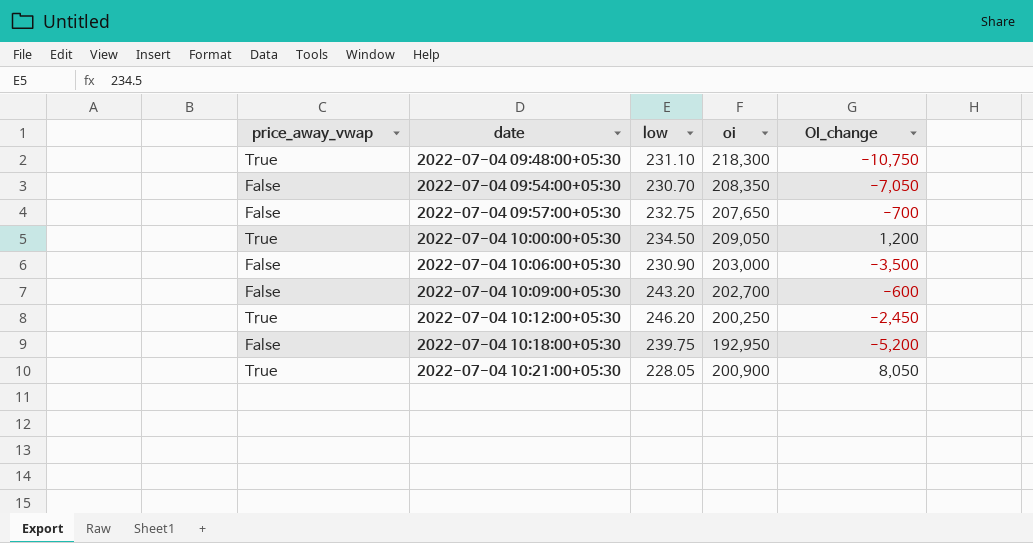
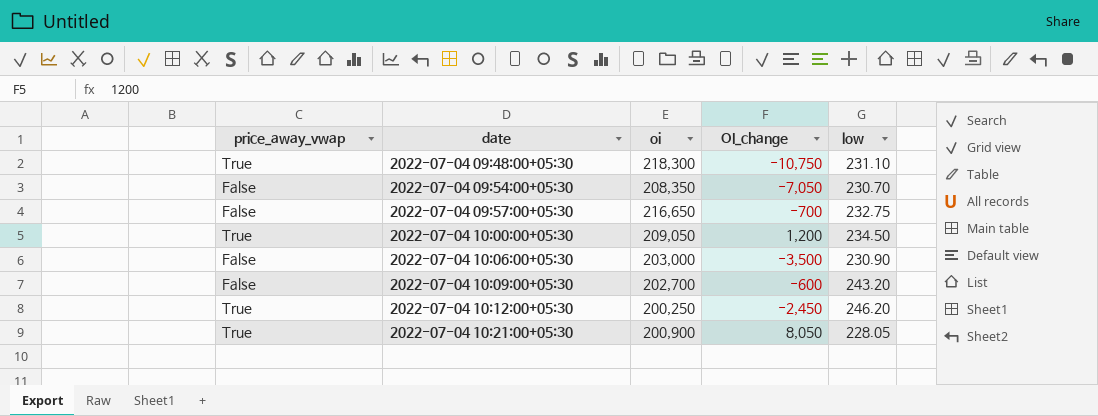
column low | position: 3 -> 5
row 2022-07-04 10:18:00+05:30: False | 239.75 | 192,950 | -5,200 -> none
2022-07-04 09:57:00+05:30 | oi: 207,650 -> 216,650

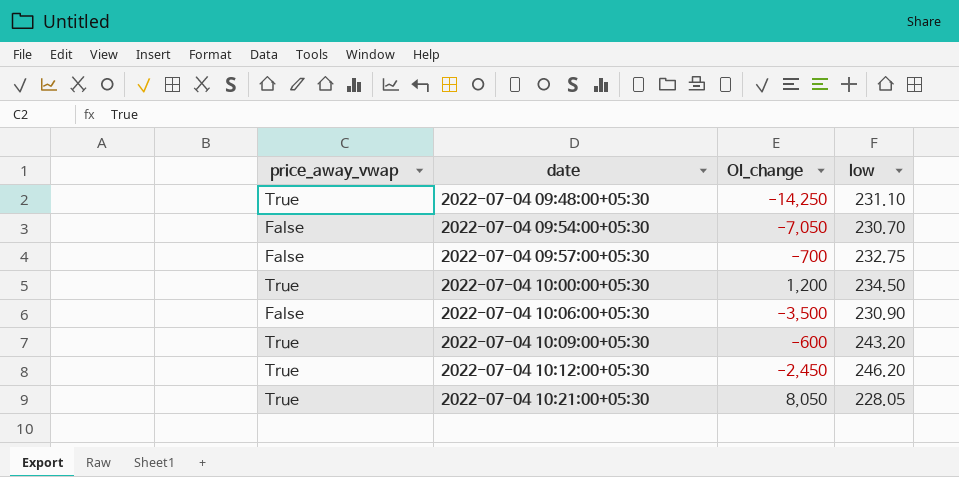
column oi | position: 3 -> none
2022-07-04 09:48:00+05:30 | OI_change: -10,750 -> -14,250
2022-07-04 10:09:00+05:30 | price_away_vwap: False -> True

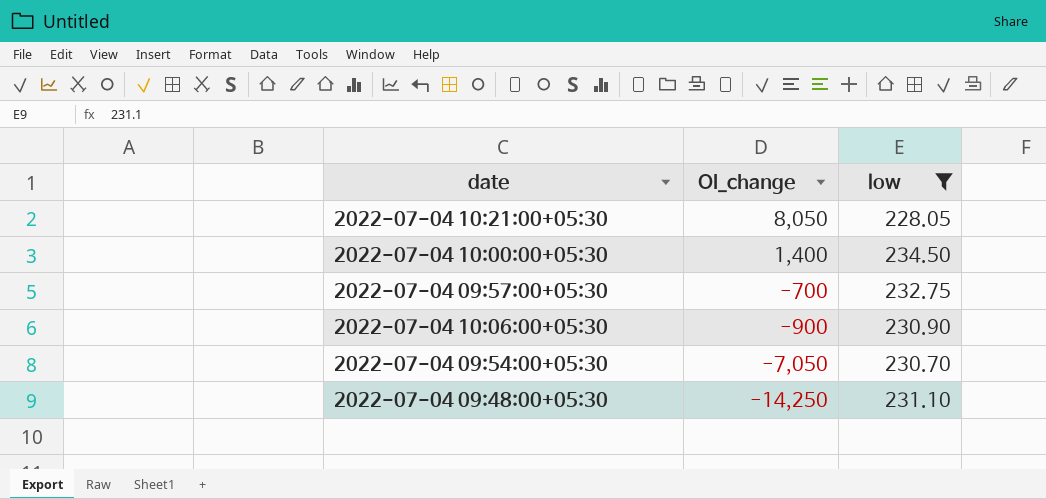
filter: none -> low <= 234.50
row order: date ascending -> OI_change descending
column price_away_vwap | position: 1 -> none
2022-07-04 10:00:00+05:30 | OI_change: 1,200 -> 1,400
2022-07-04 10:06:00+05:30 | OI_change: -3,500 -> -900

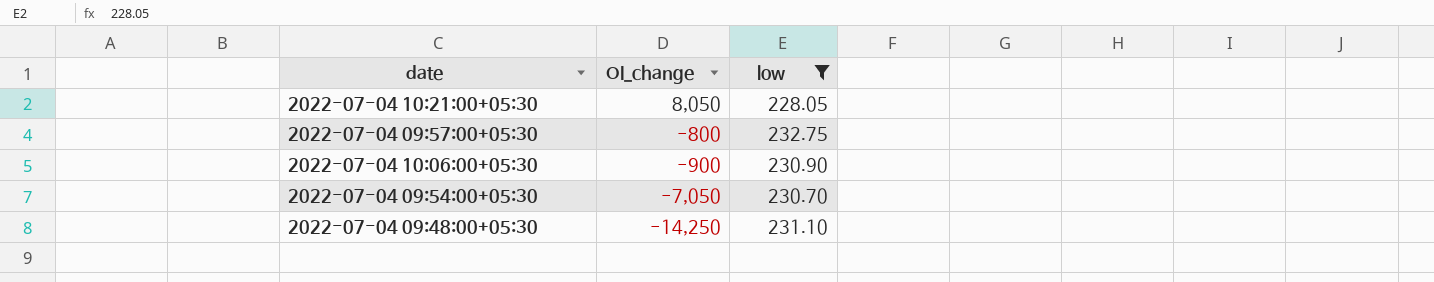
row 2022-07-04 10:00:00+05:30: 1,400 | 234.50 -> none
2022-07-04 09:57:00+05:30 | OI_change: -700 -> -800

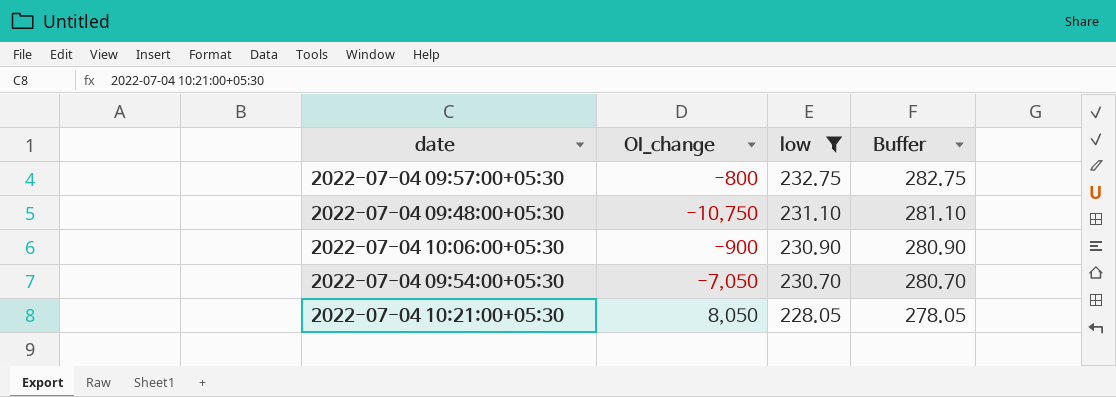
row order: OI_change descending -> low descending
column Buffer | formula: none -> [low] + 50
2022-07-04 09:48:00+05:30 | OI_change: -14,250 -> -10,750

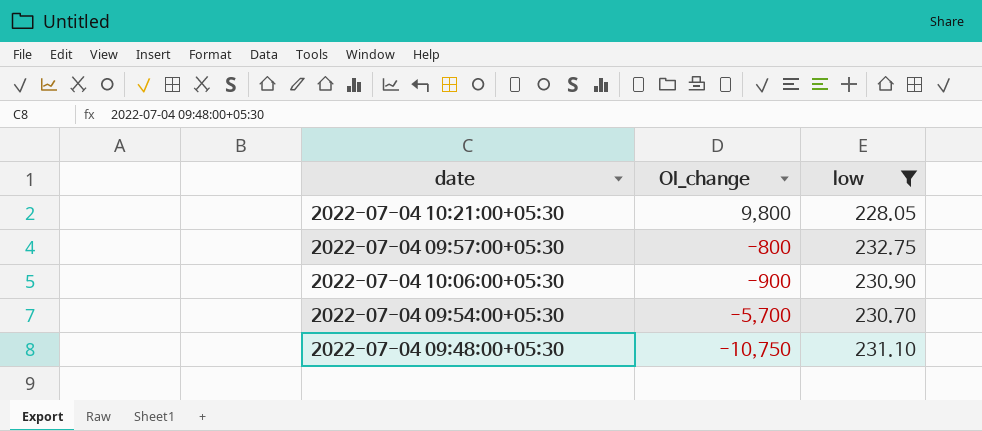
row order: low descending -> OI_change descending
column Buffer | formula: [low] + 50 -> none
2022-07-04 10:21:00+05:30 | OI_change: 8,050 -> 9,800
2022-07-04 09:54:00+05:30 | OI_change: -7,050 -> -5,700

